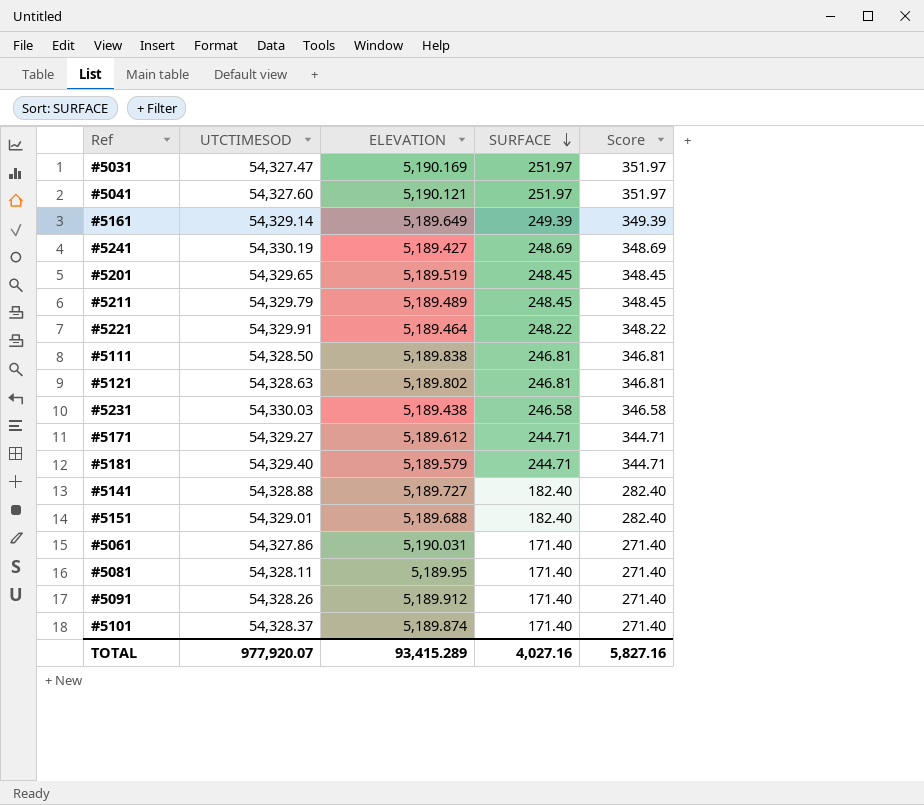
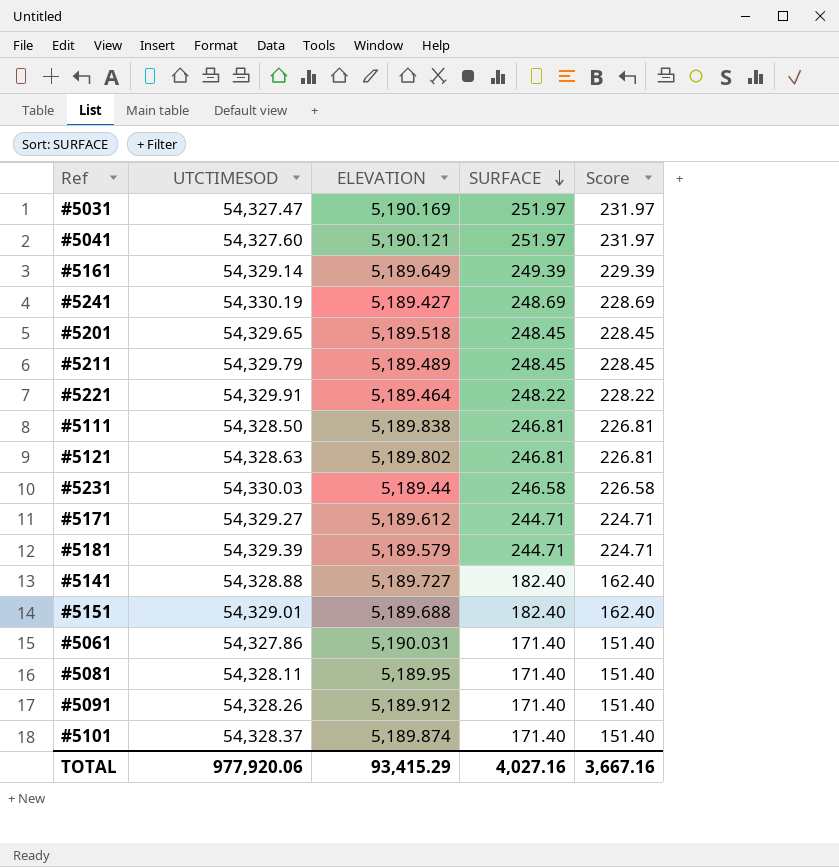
column Score | formula: [SURFACE] + 100 -> [SURFACE] - 20
#5201 | ELEVATION: 5,189.519 -> 5,189.518
#5231 | ELEVATION: 5,189.438 -> 5,189.44
#5181 | UTCTIMESOD: 54,329.40 -> 54,329.39
TOTAL | UTCTIMESOD: 977,920.07 -> 977,920.06
TOTAL | ELEVATION: 93,415.289 -> 93,415.29
TOTAL | Score: 5,827.16 -> 3,667.16

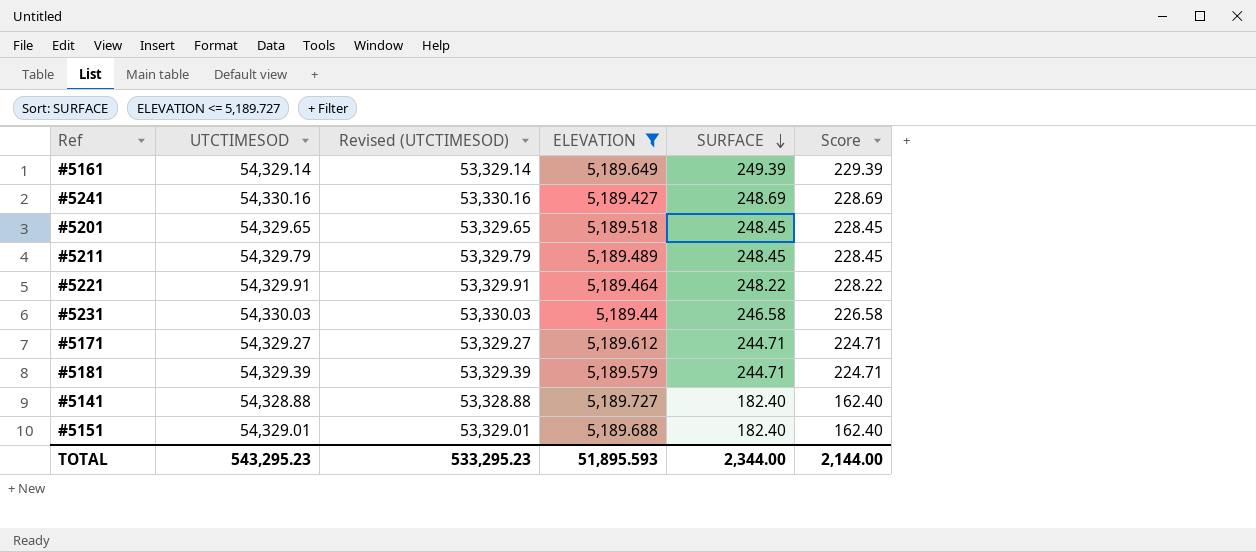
filter: none -> ELEVATION <= 5,189.727
column Revised (UTCTIMESOD) | formula: none -> [UTCTIMESOD] - 1000
#5241 | UTCTIMESOD: 54,330.19 -> 54,330.16
TOTAL | UTCTIMESOD: 977,920.06 -> 543,295.23
TOTAL | ELEVATION: 93,415.29 -> 51,895.593
TOTAL | SURFACE: 4,027.16 -> 2,344.00
TOTAL | Score: 3,667.16 -> 2,144.00

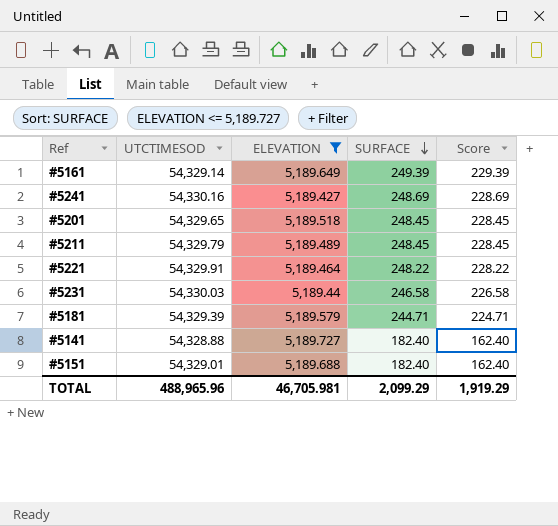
column Revised (UTCTIMESOD) | formula: [UTCTIMESOD] - 1000 -> none
row #5171: 54,329.27 | 53,329.27 | 5,189.612 | 244.71 | 224.71 -> none
TOTAL | UTCTIMESOD: 543,295.23 -> 488,965.96
TOTAL | ELEVATION: 51,895.593 -> 46,705.981
TOTAL | SURFACE: 2,344.00 -> 2,099.29
TOTAL | Score: 2,144.00 -> 1,919.29

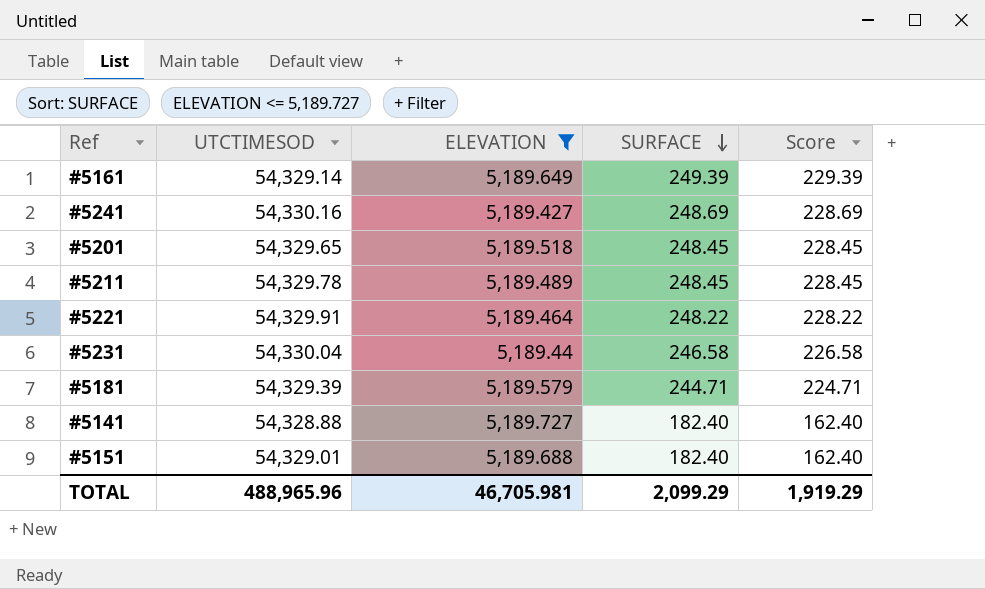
#5211 | UTCTIMESOD: 54,329.79 -> 54,329.78
#5231 | UTCTIMESOD: 54,330.03 -> 54,330.04

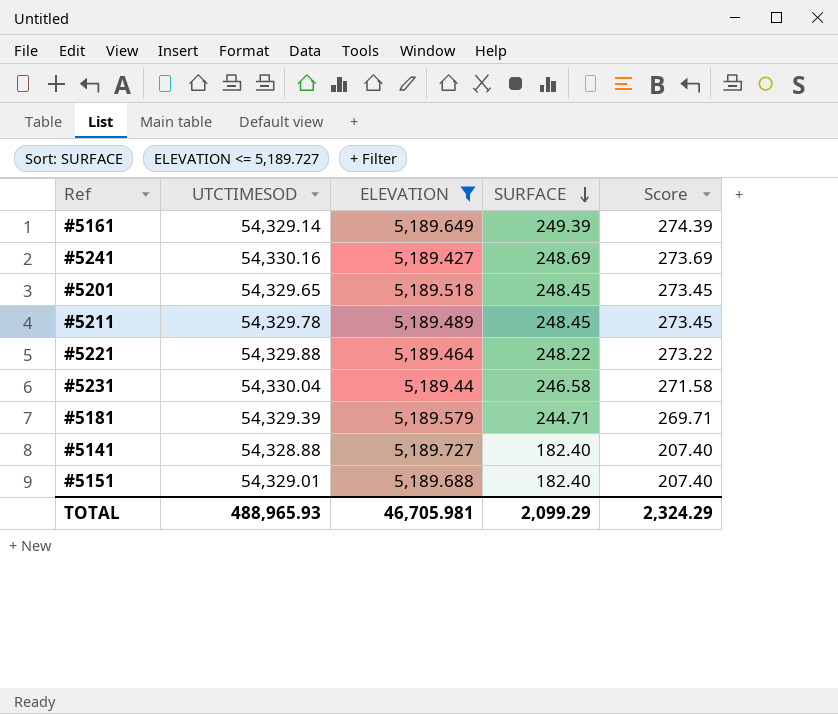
column Score | formula: [SURFACE] - 20 -> [SURFACE] + 25
#5221 | UTCTIMESOD: 54,329.91 -> 54,329.88
TOTAL | UTCTIMESOD: 488,965.96 -> 488,965.93
TOTAL | Score: 1,919.29 -> 2,324.29

